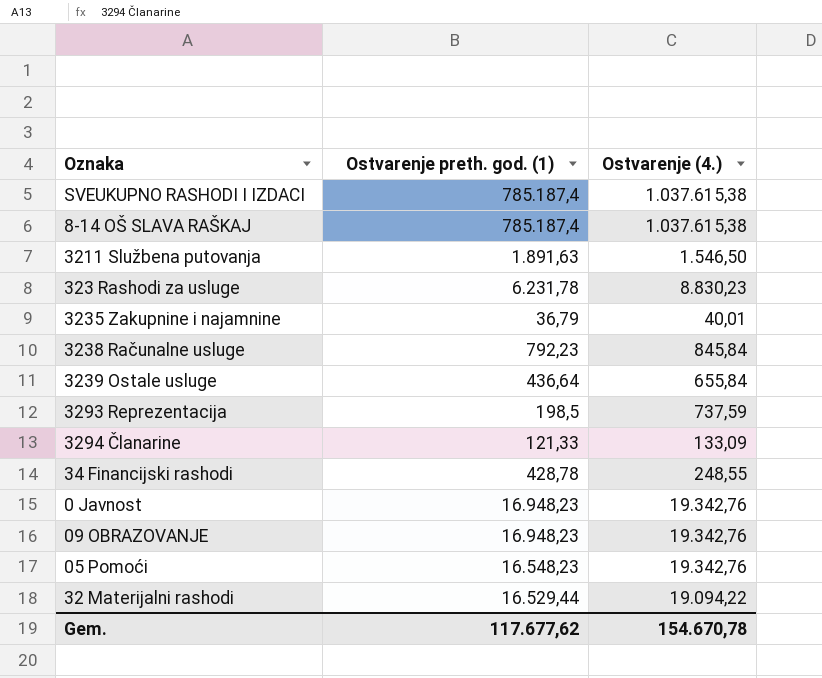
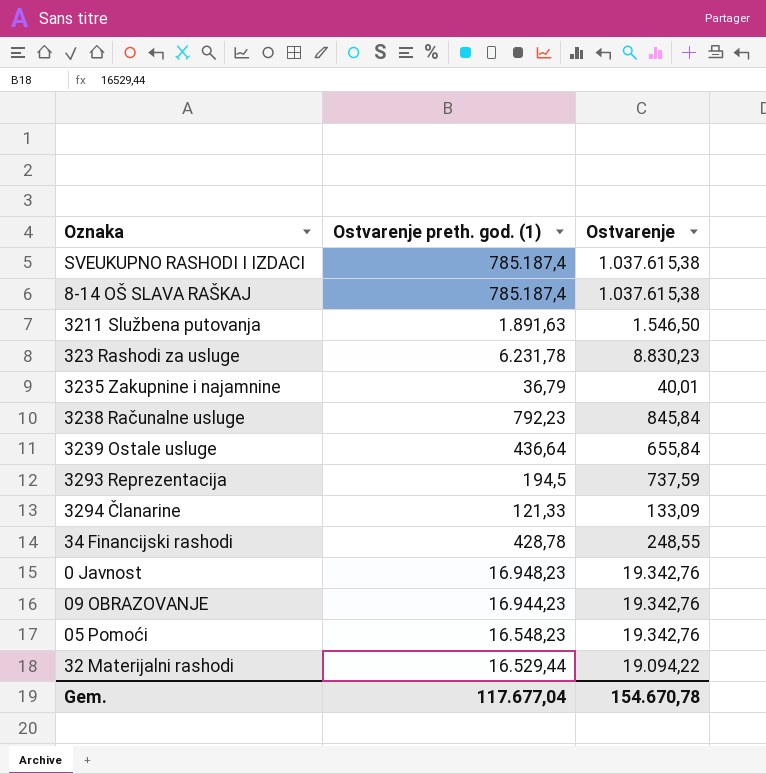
column name: Ostvarenje (4.) -> Ostvarenje
3293 Reprezentacija | Ostvarenje preth. god. (1): 198,5 -> 194,5
09 OBRAZOVANJE | Ostvarenje preth. god. (1): 16.948,23 -> 16.944,23
Gem. | Ostvarenje preth. god. (1): 117.677,62 -> 117.677,04

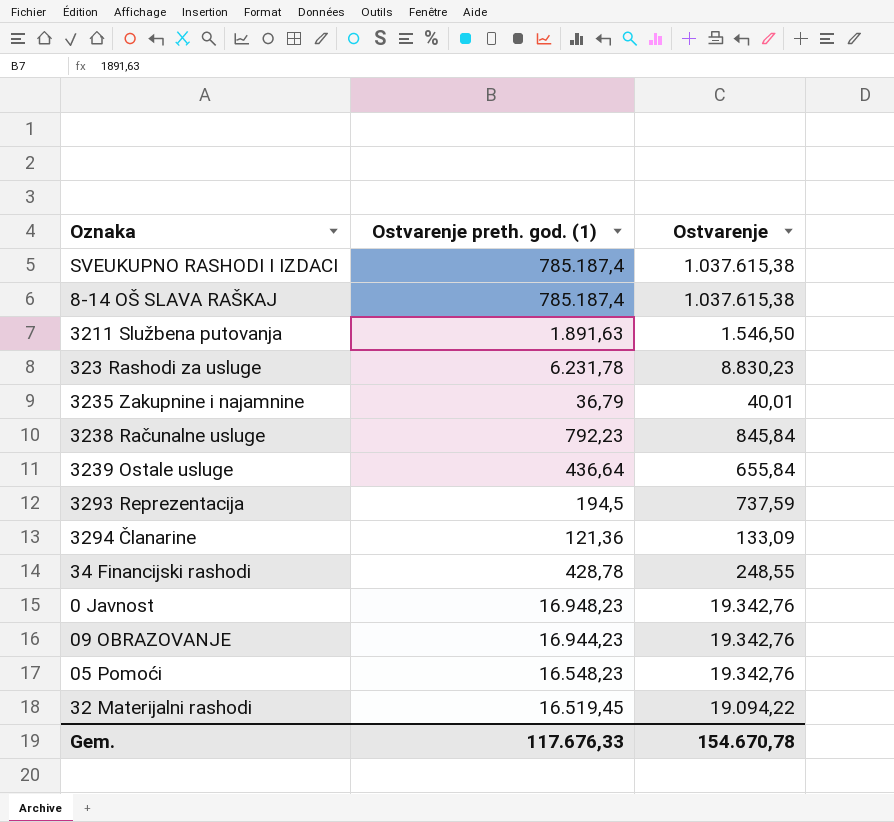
3294 Članarine | Ostvarenje preth. god. (1): 121,33 -> 121,36
32 Materijalni rashodi | Ostvarenje preth. god. (1): 16.529,44 -> 16.519,45
Gem. | Ostvarenje preth. god. (1): 117.677,04 -> 117.676,33

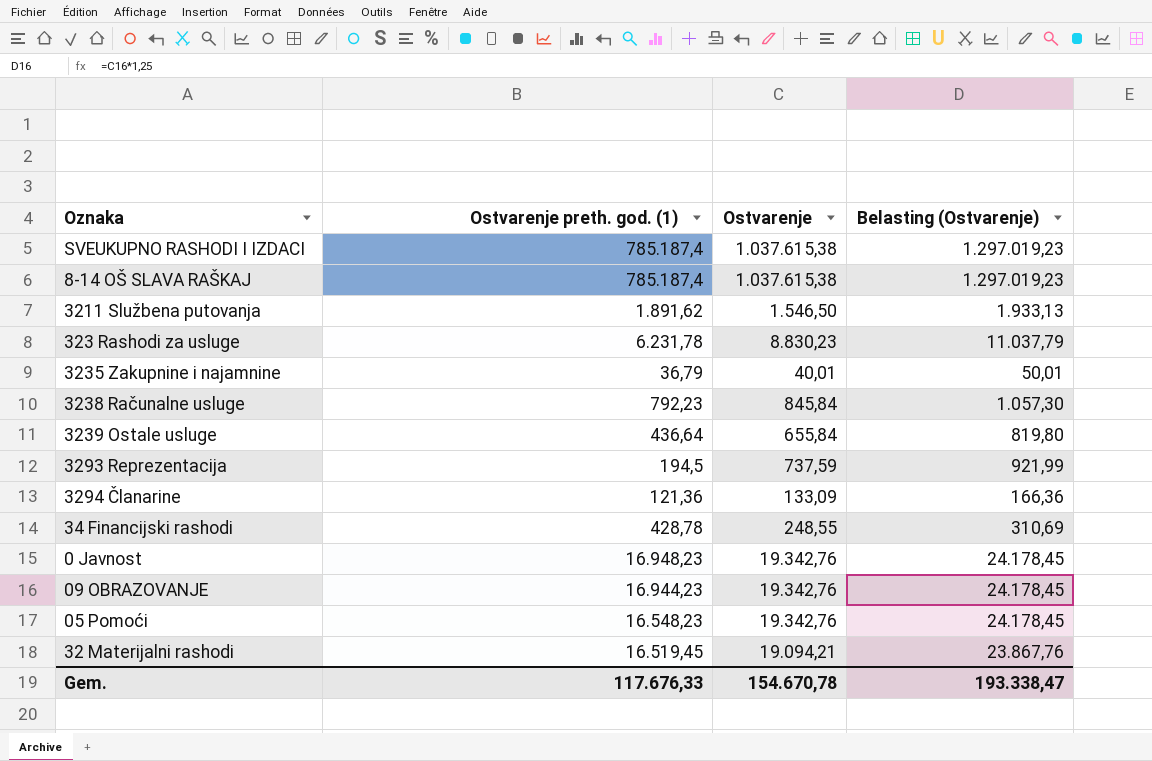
column Belasting (Ostvarenje) | formula: none -> [Ostvarenje] * 1,25
3211 Službena putovanja | Ostvarenje preth. god. (1): 1.891,63 -> 1.891,62
32 Materijalni rashodi | Ostvarenje: 19.094,22 -> 19.094,21

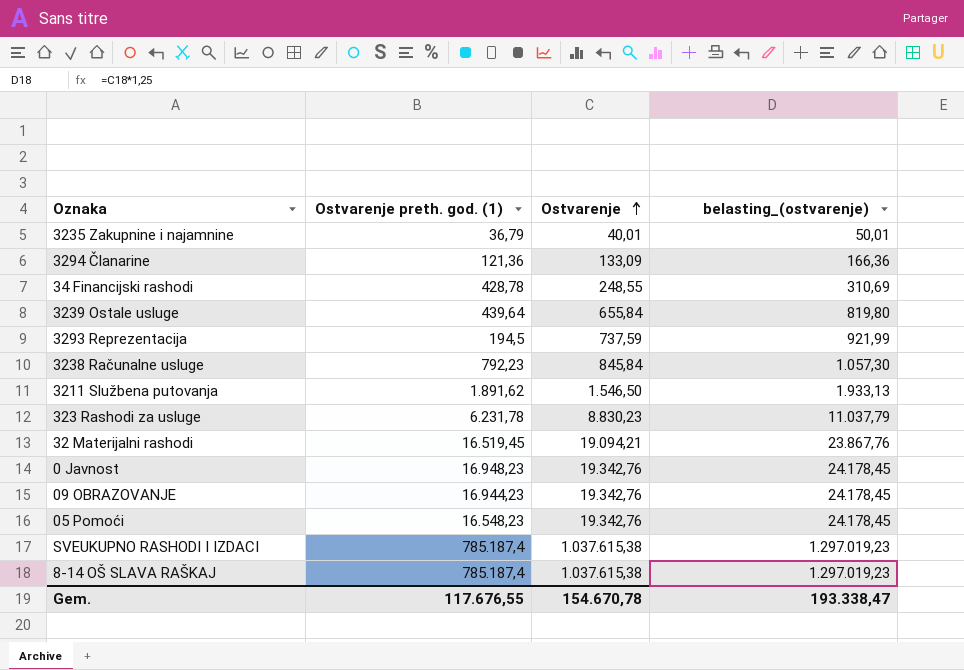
row order: none -> Ostvarenje ascending
column name: Belasting (Ostvarenje) -> belasting_(ostvarenje)
3239 Ostale usluge | Ostvarenje preth. god. (1): 436,64 -> 439,64
Gem. | Ostvarenje preth. god. (1): 117.676,33 -> 117.676,55

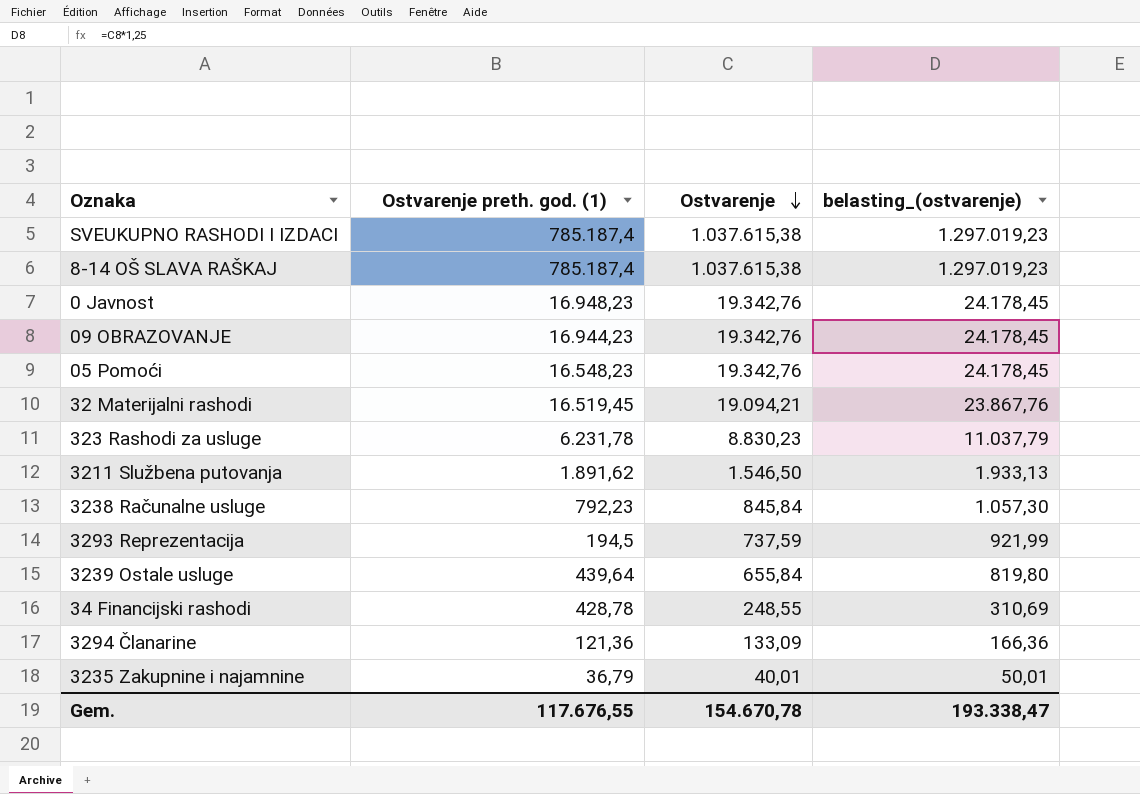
row order: Ostvarenje ascending -> Ostvarenje descending

